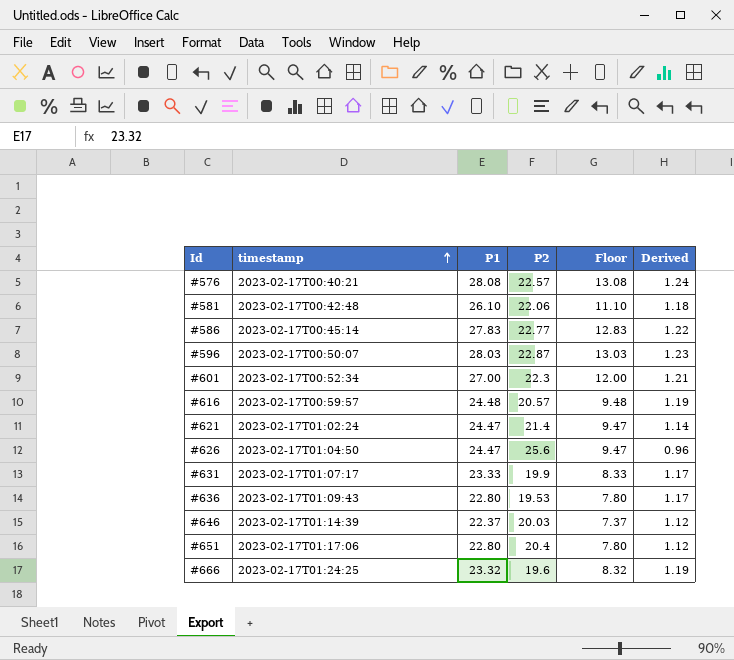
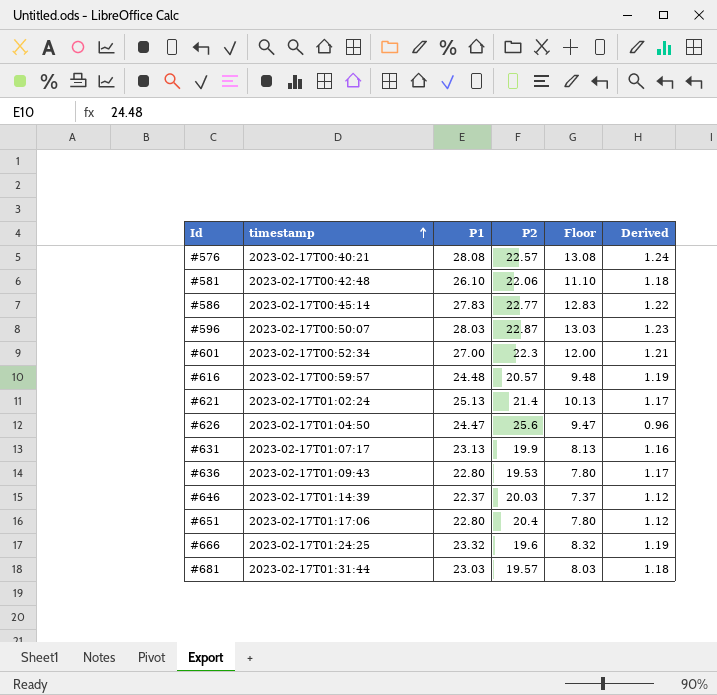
#621 | P1: 24.47 -> 25.13
#621 | Floor: 9.47 -> 10.13
#621 | Derived: 1.14 -> 1.17
#631 | P1: 23.33 -> 23.13
#631 | Floor: 8.33 -> 8.13
#631 | Derived: 1.17 -> 1.16
row #681: none -> 2023-02-17T01:31:44 | 23.03 | 19.57 | 8.03 | 1.18

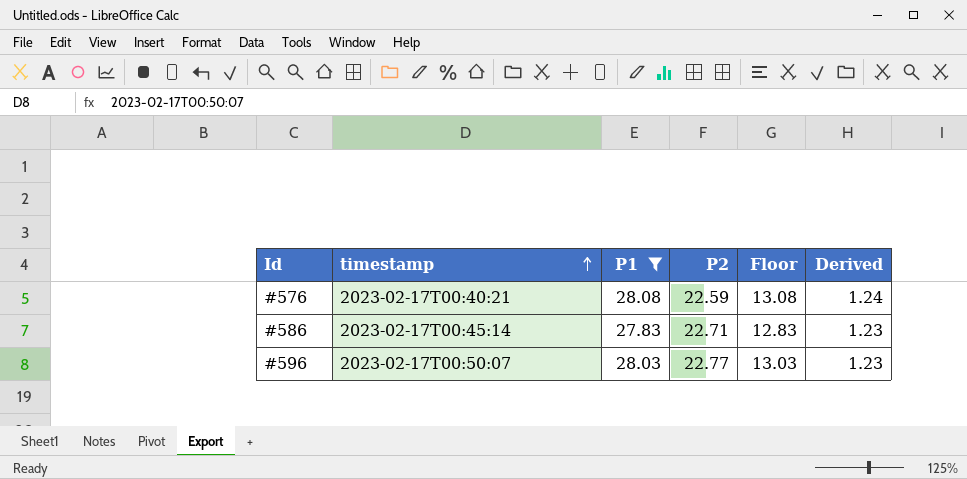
filter: none -> P1 >= 27.83
#576 | P2: 22.57 -> 22.59
#586 | P2: 22.77 -> 22.71
#586 | Derived: 1.22 -> 1.23
#596 | P2: 22.87 -> 22.77

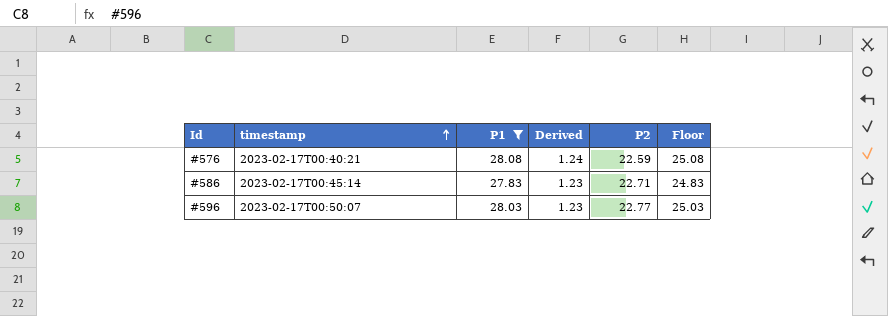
column Derived | position: 6 -> 4
column Floor | formula: [P1] - 15 -> [P1] - 3

